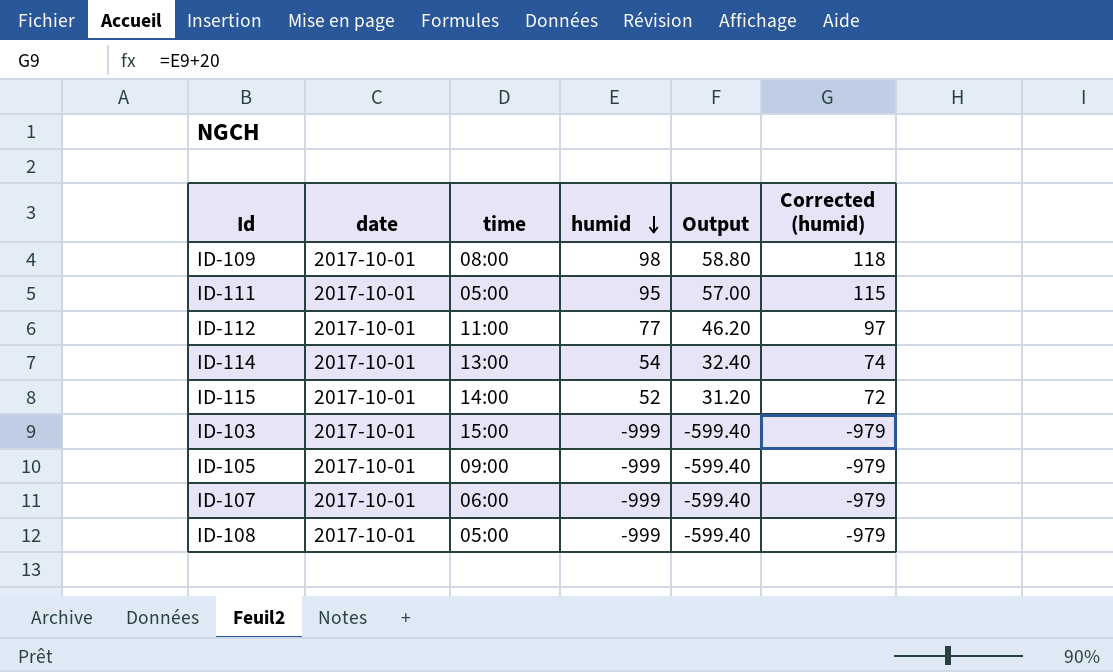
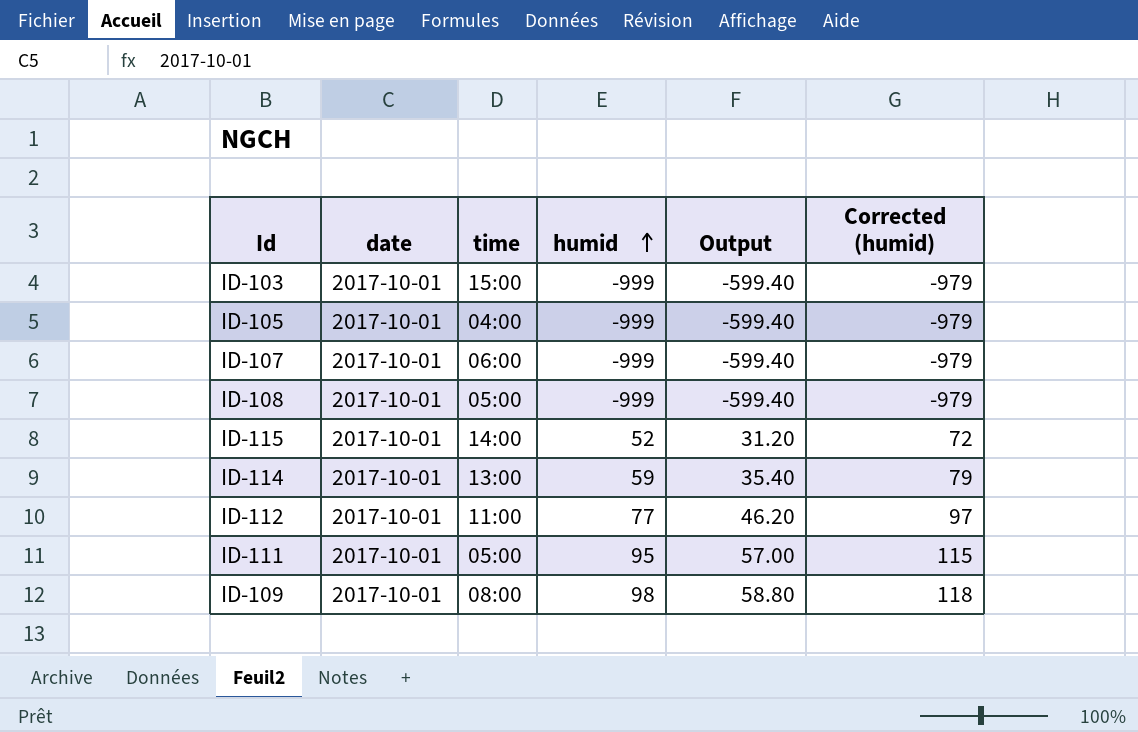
row order: humid descending -> humid ascending
ID-105 | time: 09:00 -> 04:00
ID-114 | humid: 54 -> 59
ID-114 | Output: 32.40 -> 35.40
ID-114 | Corrected (humid): 74 -> 79

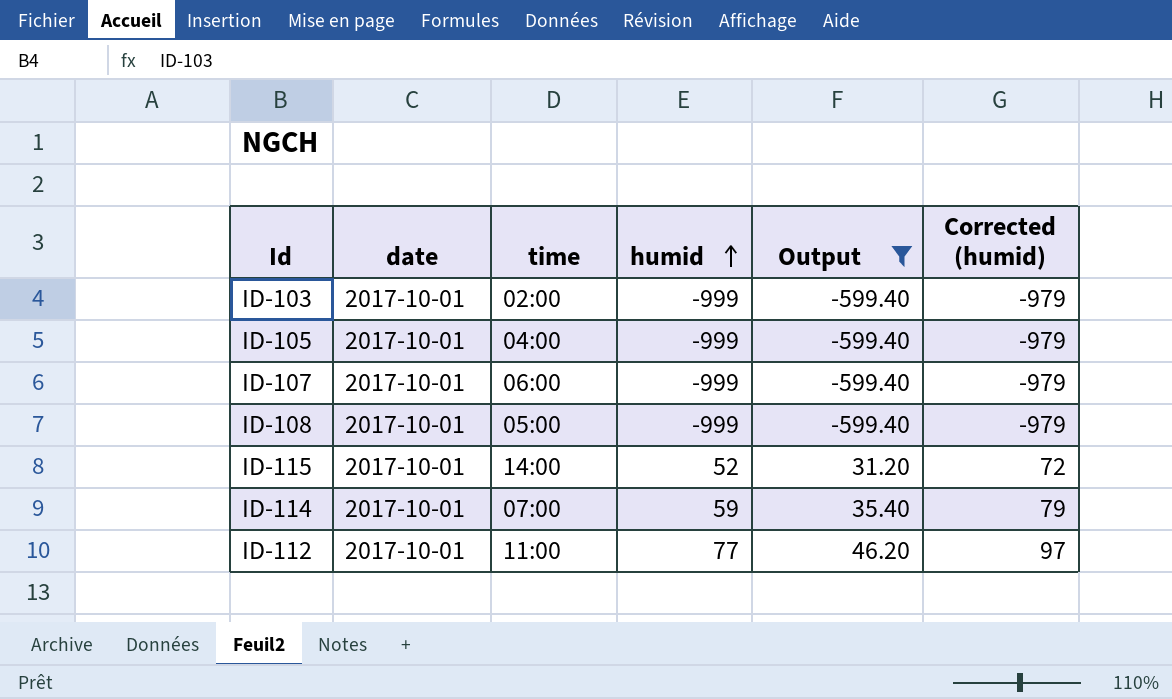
filter: none -> Output <= 46.20
ID-103 | time: 15:00 -> 02:00
ID-114 | time: 13:00 -> 07:00

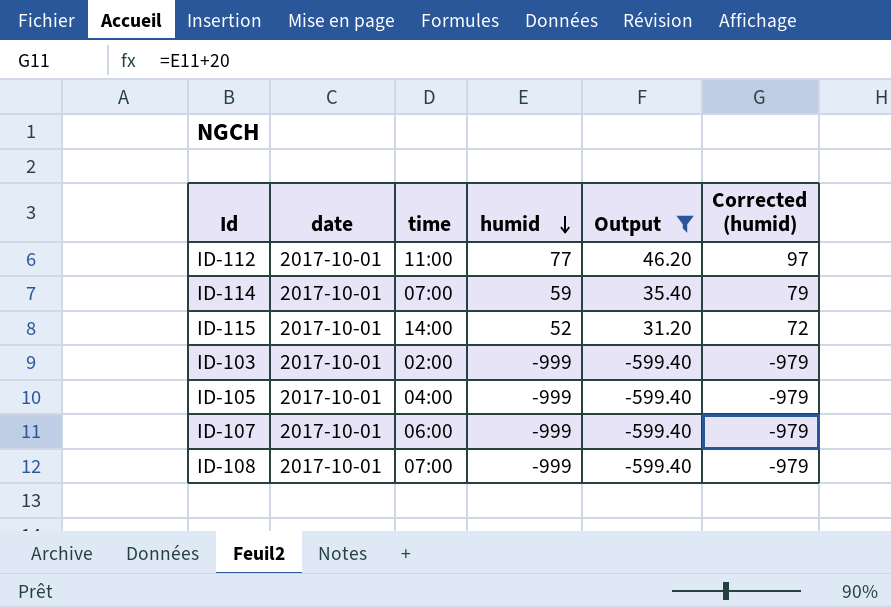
row order: humid ascending -> humid descending
ID-108 | time: 05:00 -> 07:00

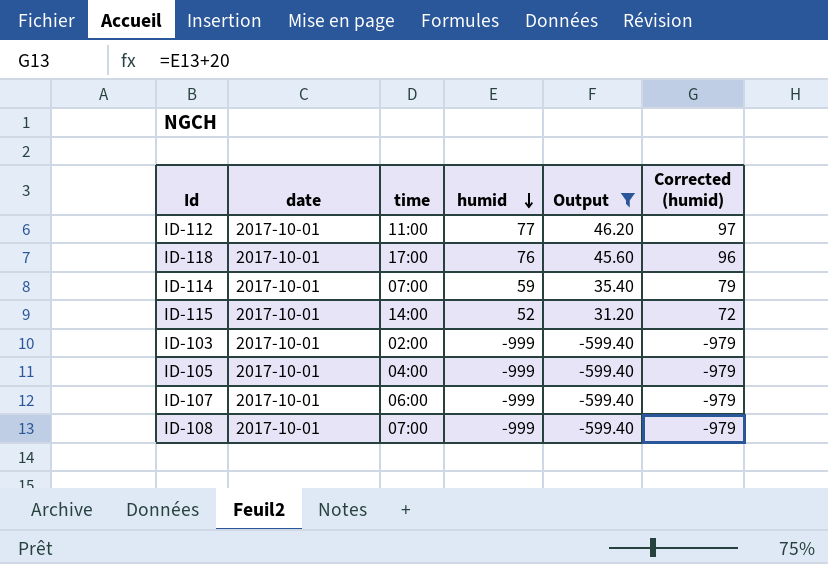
row ID-118: none -> 2017-10-01 | 17:00 | 76 | 45.60 | 96

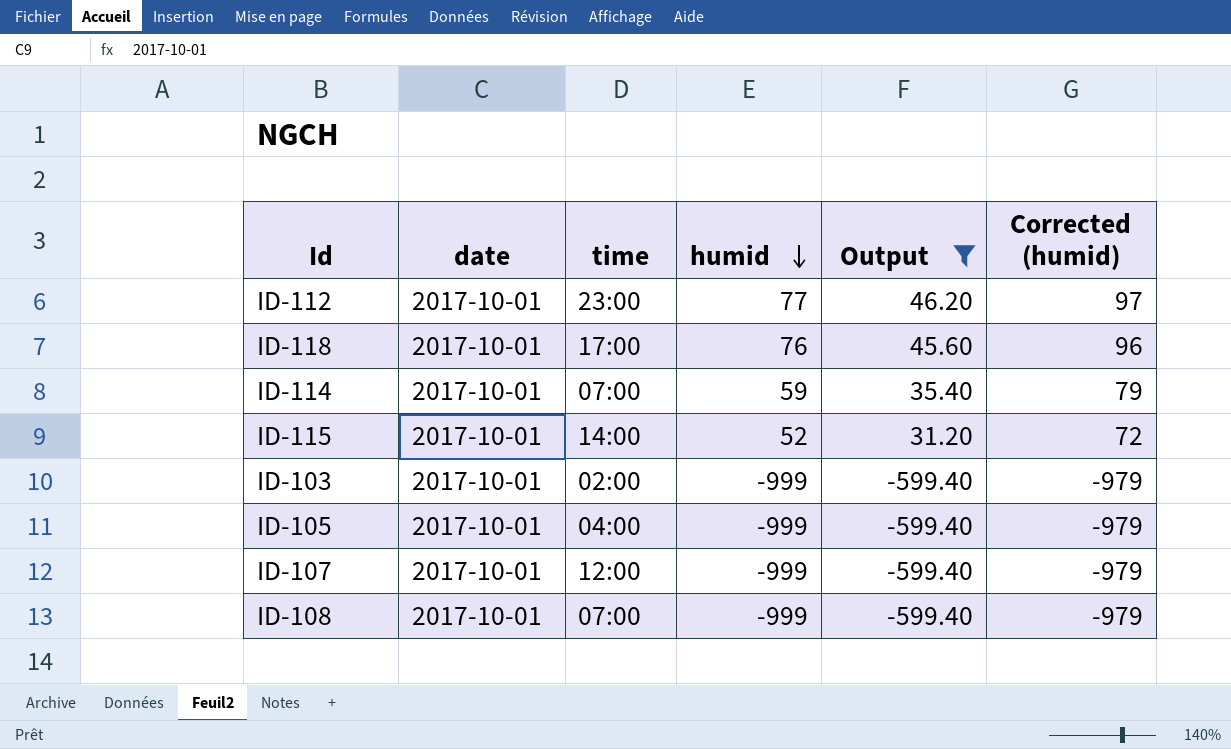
ID-112 | time: 11:00 -> 23:00
ID-107 | time: 06:00 -> 12:00

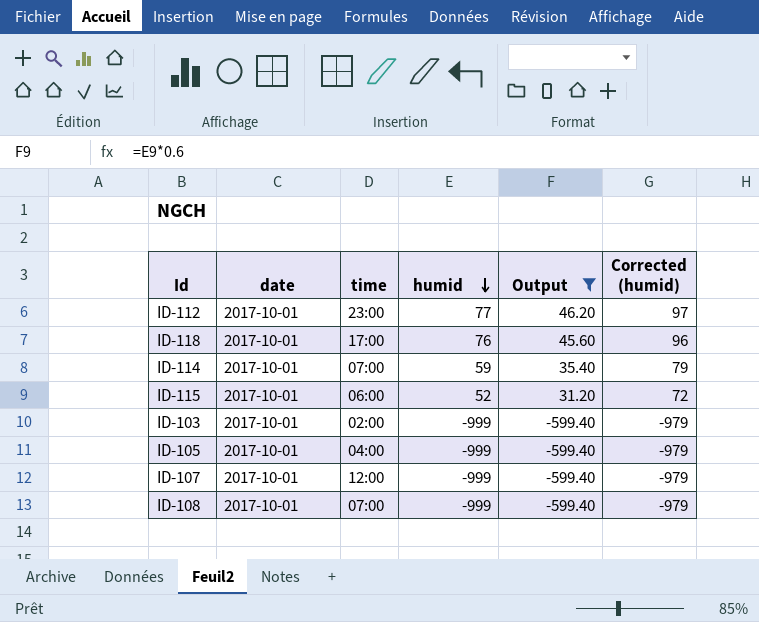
ID-115 | time: 14:00 -> 06:00

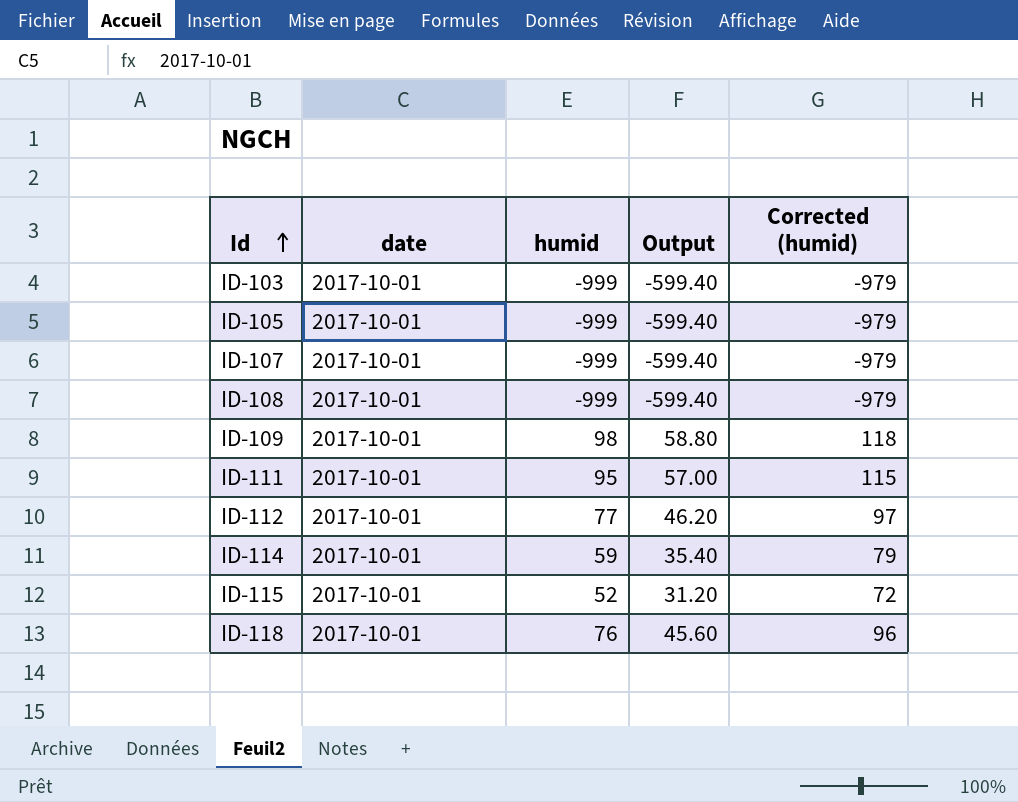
filter: Output <= 46.20 -> none
row order: humid descending -> Id ascending
column time | position: 3 -> none

